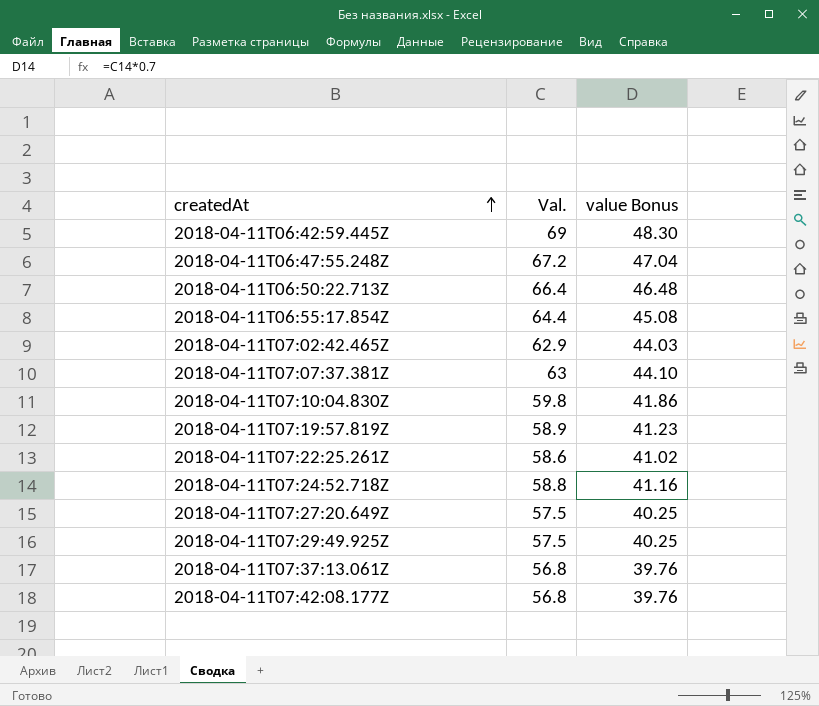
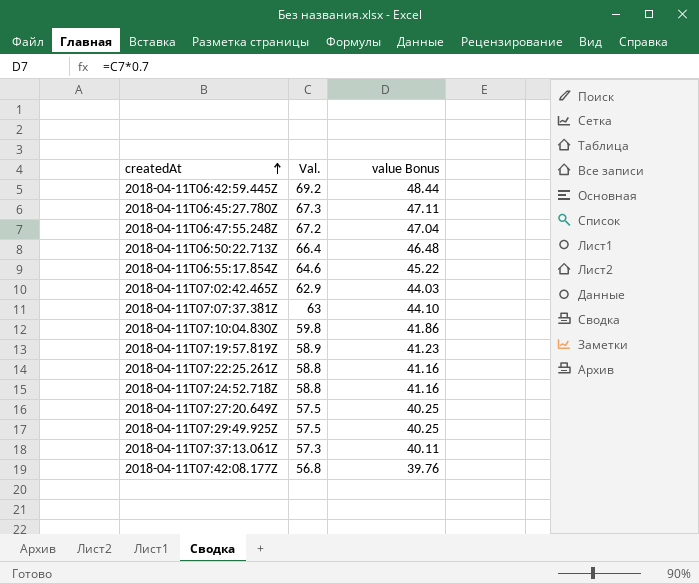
2018-04-11T06:42:59.445Z | Val.: 69 -> 69.2
2018-04-11T06:42:59.445Z | value Bonus: 48.30 -> 48.44
row 2018-04-11T06:45:27.780Z: none -> 67.3 | 47.11
2018-04-11T06:55:17.854Z | Val.: 64.4 -> 64.6
2018-04-11T06:55:17.854Z | value Bonus: 45.08 -> 45.22
2018-04-11T07:22:25.261Z | Val.: 58.6 -> 58.8
2018-04-11T07:22:25.261Z | value Bonus: 41.02 -> 41.16
2018-04-11T07:37:13.061Z | Val.: 56.8 -> 57.3
2018-04-11T07:37:13.061Z | value Bonus: 39.76 -> 40.11

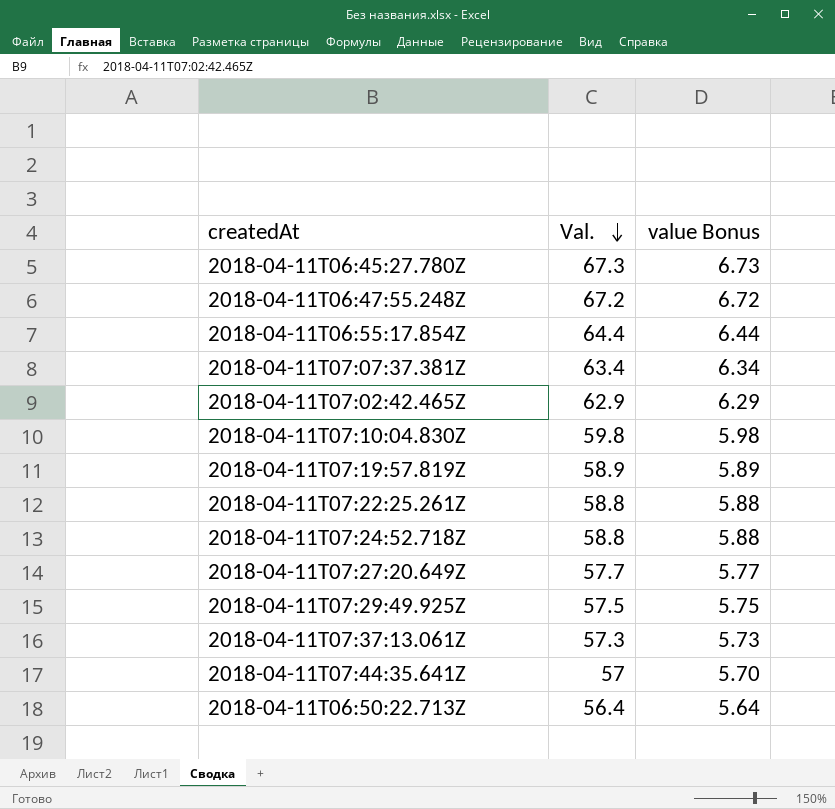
row order: createdAt ascending -> Val. descending
column value Bonus | formula: [Val.] * 0.7 -> [Val.] * 0.1
row 2018-04-11T06:42:59.445Z: 69.2 | 48.44 -> none
row 2018-04-11T07:42:08.177Z: 56.8 | 39.76 -> none
2018-04-11T06:55:17.854Z | Val.: 64.6 -> 64.4
2018-04-11T07:07:37.381Z | Val.: 63 -> 63.4
2018-04-11T07:27:20.649Z | Val.: 57.5 -> 57.7
row 2018-04-11T07:44:35.641Z: none -> 57 | 5.70
2018-04-11T06:50:22.713Z | Val.: 66.4 -> 56.4

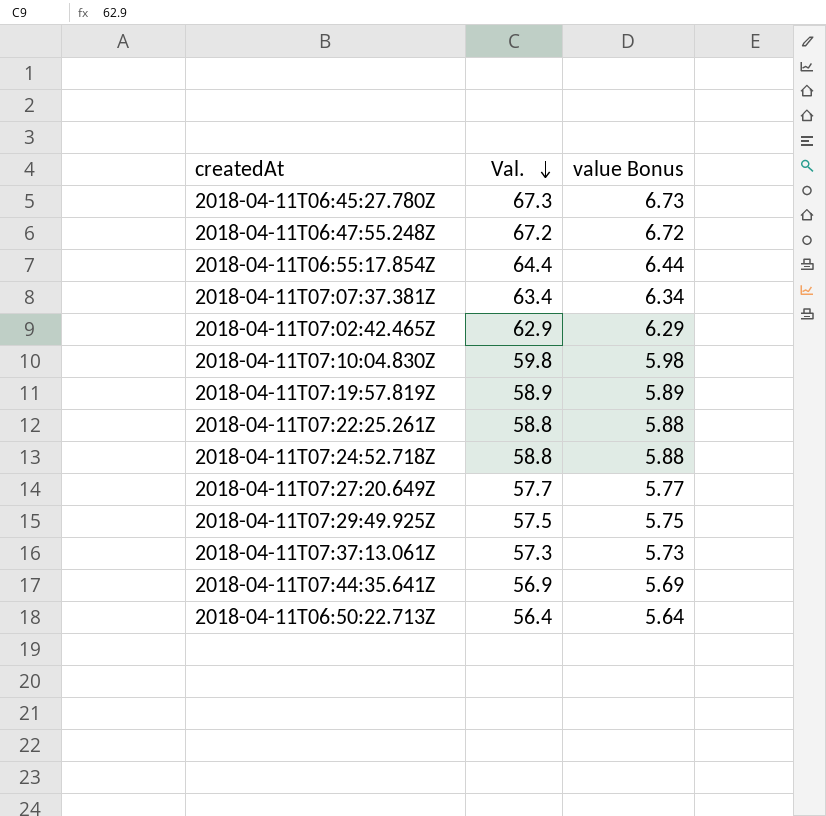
2018-04-11T07:44:35.641Z | Val.: 57 -> 56.9
2018-04-11T07:44:35.641Z | value Bonus: 5.70 -> 5.69

